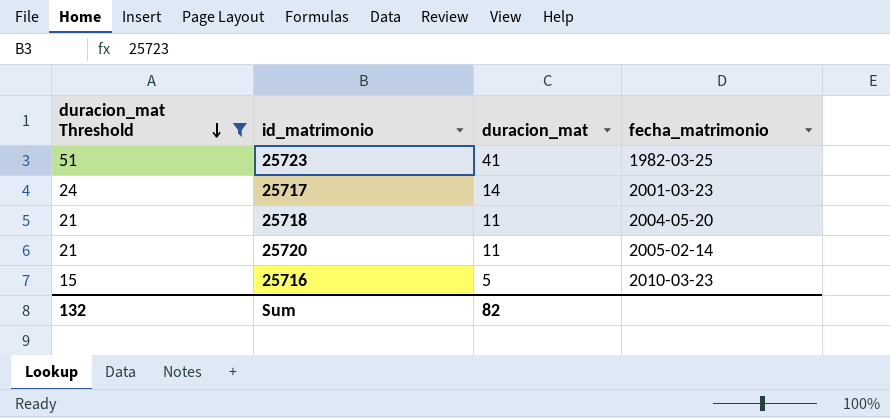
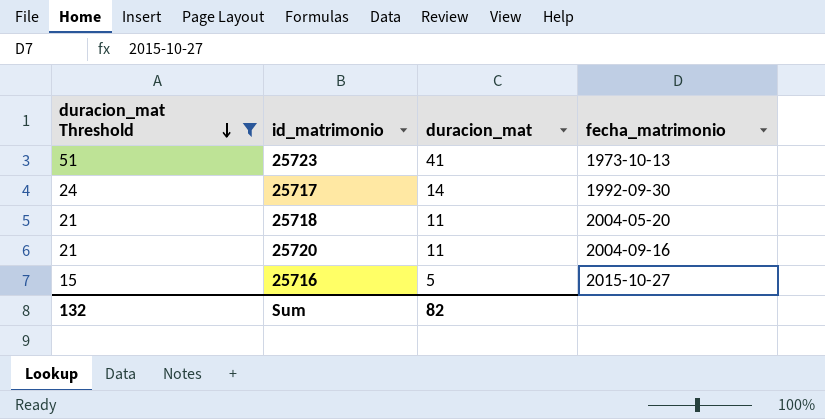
25723 | fecha_matrimonio: 1982-03-25 -> 1973-10-13
25717 | fecha_matrimonio: 2001-03-23 -> 1992-09-30
25720 | fecha_matrimonio: 2005-02-14 -> 2004-09-16
25716 | fecha_matrimonio: 2010-03-23 -> 2015-10-27

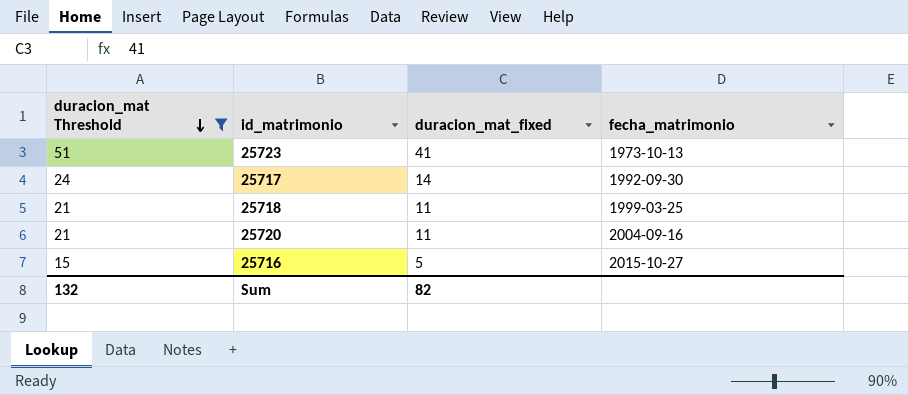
column name: duracion_mat -> duracion_mat_fixed
25718 | fecha_matrimonio: 2004-05-20 -> 1999-03-25

